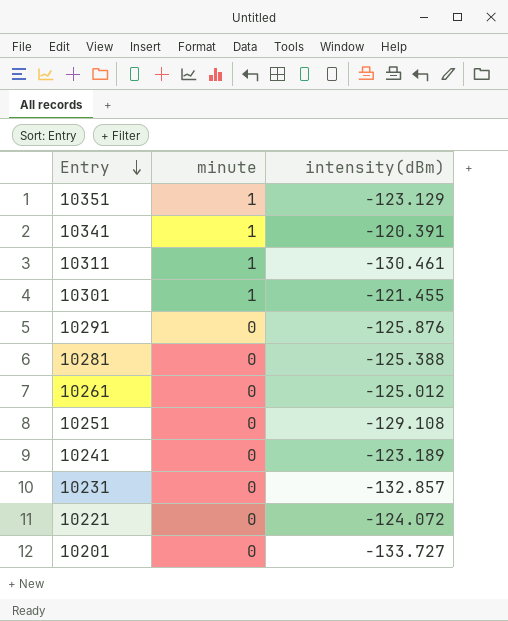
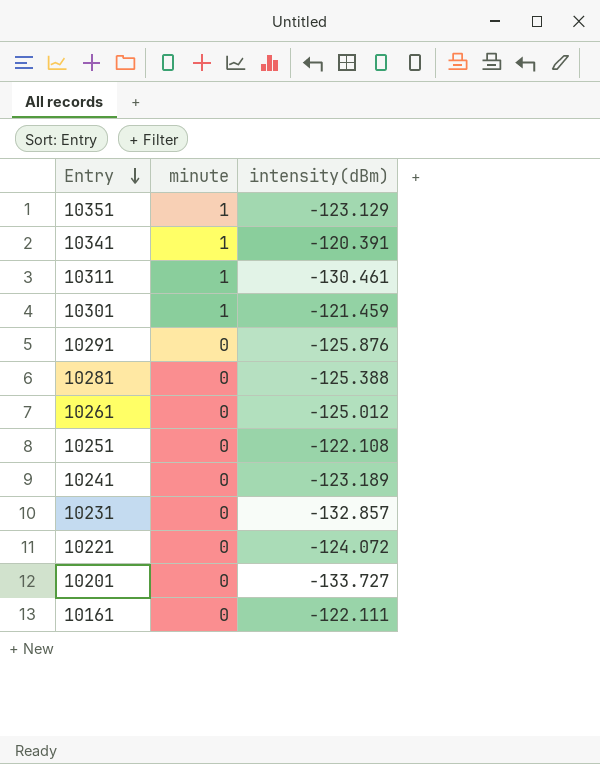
10301 | intensity(dBm): -121.455 -> -121.459
10251 | intensity(dBm): -129.108 -> -122.108
row 10161: none -> 0 | -122.111

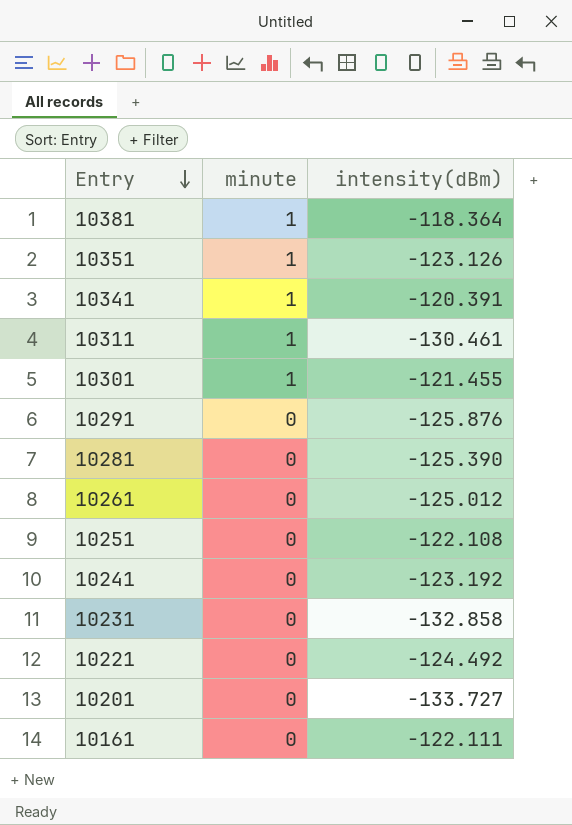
row 10381: none -> 1 | -118.364
10351 | intensity(dBm): -123.129 -> -123.126
10301 | intensity(dBm): -121.459 -> -121.455
10281 | intensity(dBm): -125.388 -> -125.390
10241 | intensity(dBm): -123.189 -> -123.192
10231 | intensity(dBm): -132.857 -> -132.858
10221 | intensity(dBm): -124.072 -> -124.492

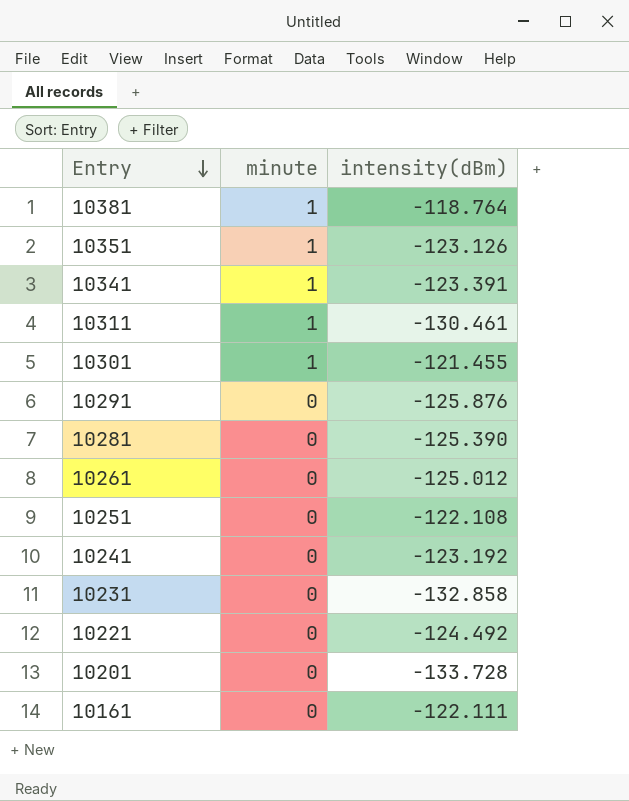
10381 | intensity(dBm): -118.364 -> -118.764
10341 | intensity(dBm): -120.391 -> -123.391
10201 | intensity(dBm): -133.727 -> -133.728

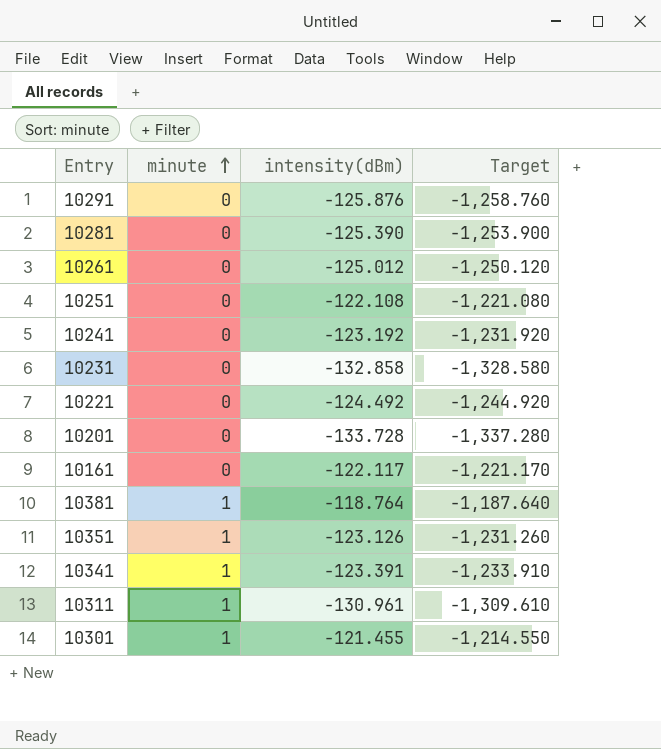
row order: Entry descending -> minute ascending
column Target | formula: none -> [intensity(dBm)] * 10
10161 | intensity(dBm): -122.111 -> -122.117
10311 | intensity(dBm): -130.461 -> -130.961

